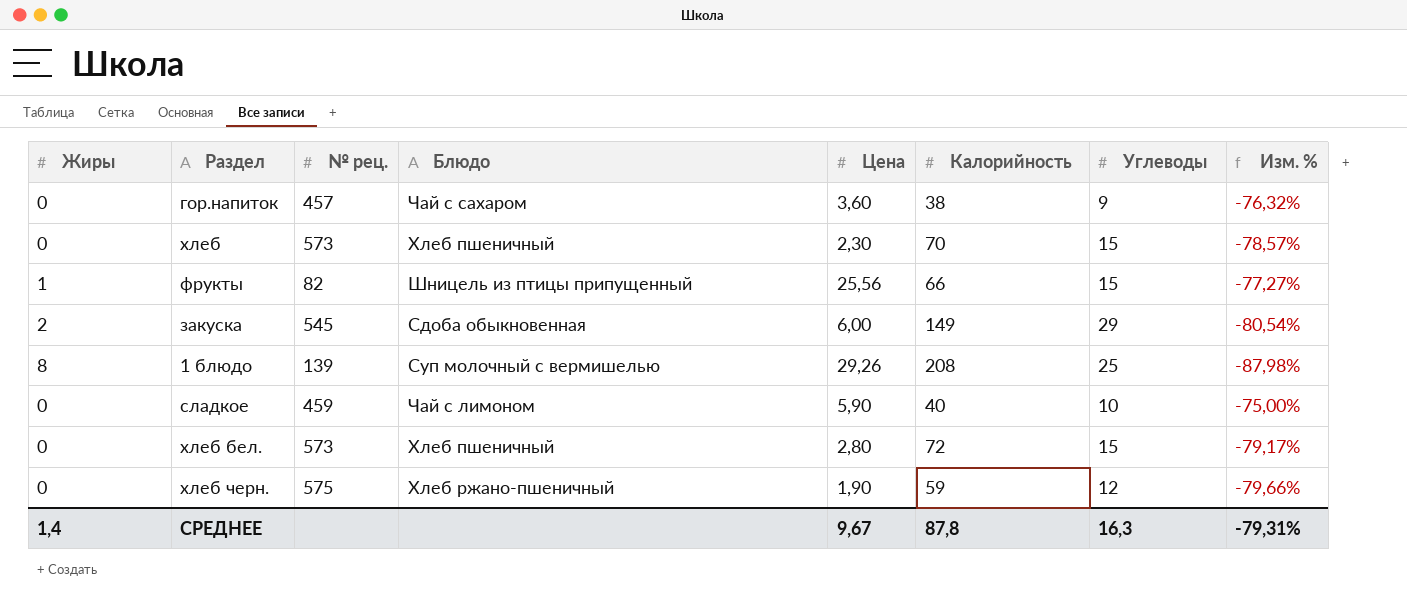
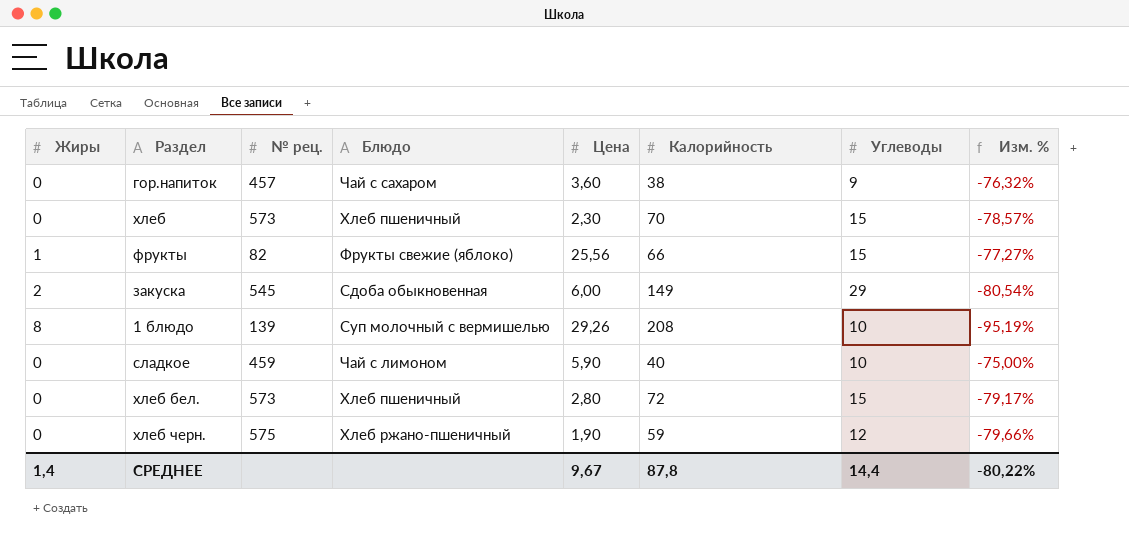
фрукты | Блюдо: Шницель из птицы припущенный -> Фрукты свежие (яблоко)
1 блюдо | Углеводы: 25 -> 10
1 блюдо | Изм. %: -87,98% -> -95,19%
СРЕДНЕЕ | Углеводы: 16,3 -> 14,4
СРЕДНЕЕ | Изм. %: -79,31% -> -80,22%

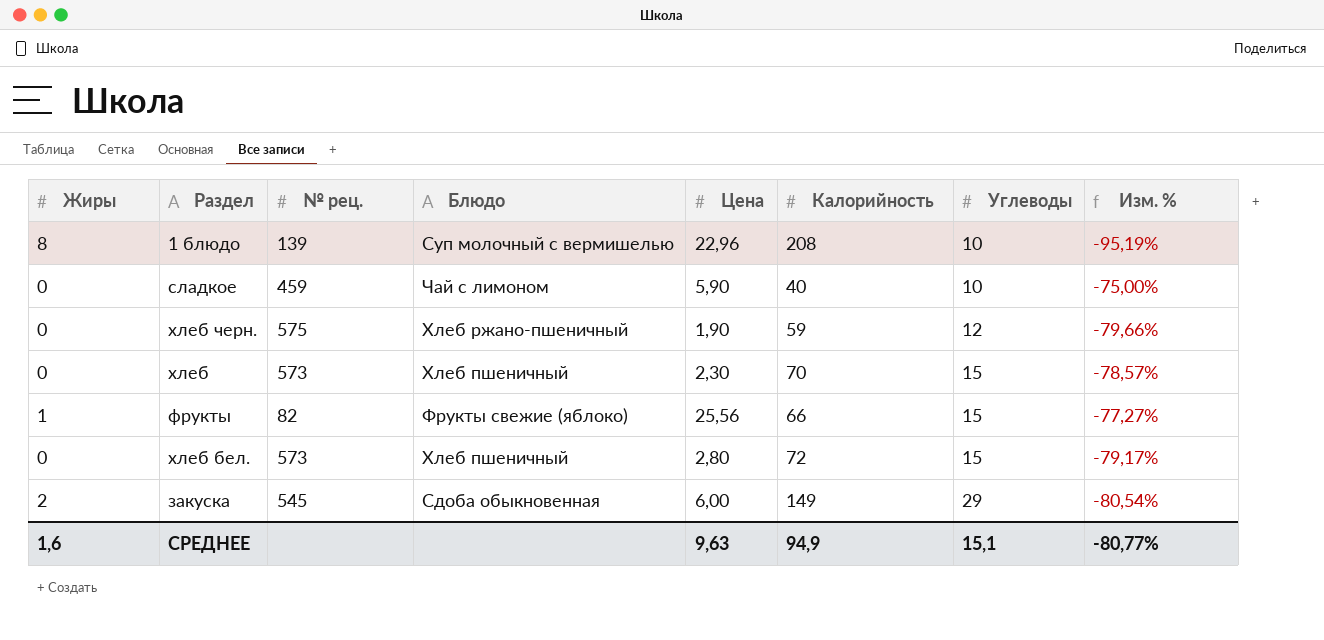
row order: none -> Углеводы ascending
row гор.напиток: 0 | 457 | Чай с сахаром | 3,60 | 38 | 9 | -76,32% -> none
1 блюдо | Цена: 29,26 -> 22,96
СРЕДНЕЕ | Жиры: 1,4 -> 1,6
СРЕДНЕЕ | Цена: 9,67 -> 9,63
СРЕДНЕЕ | Калорийность: 87,8 -> 94,9
СРЕДНЕЕ | Углеводы: 14,4 -> 15,1
СРЕДНЕЕ | Изм. %: -80,22% -> -80,77%

